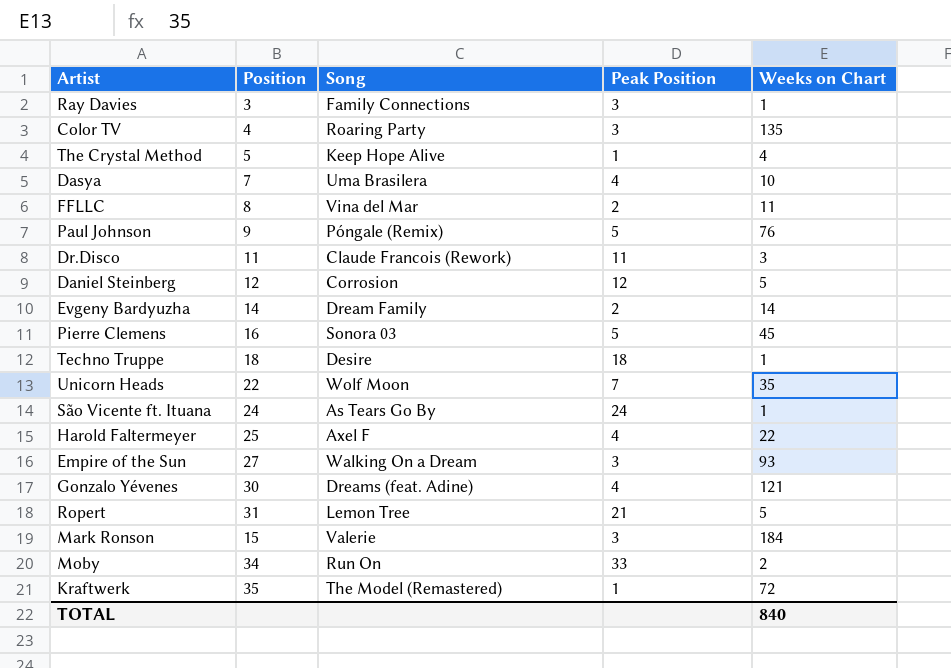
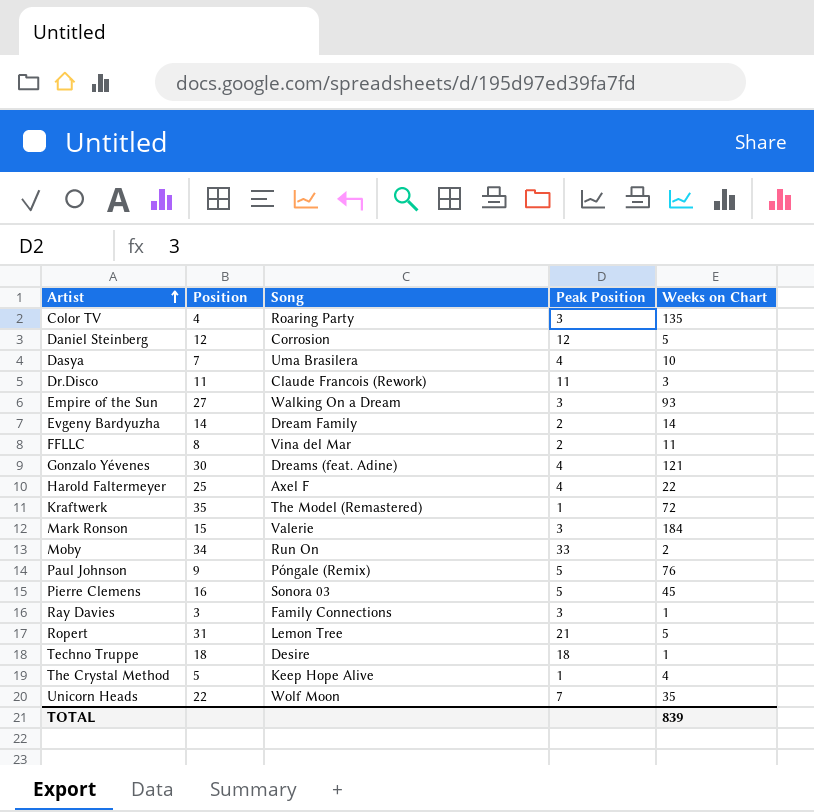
row order: none -> Artist ascending
row São Vicente ft. Ituana: 24 | As Tears Go By | 24 | 1 -> none
TOTAL | Weeks on Chart: 840 -> 839

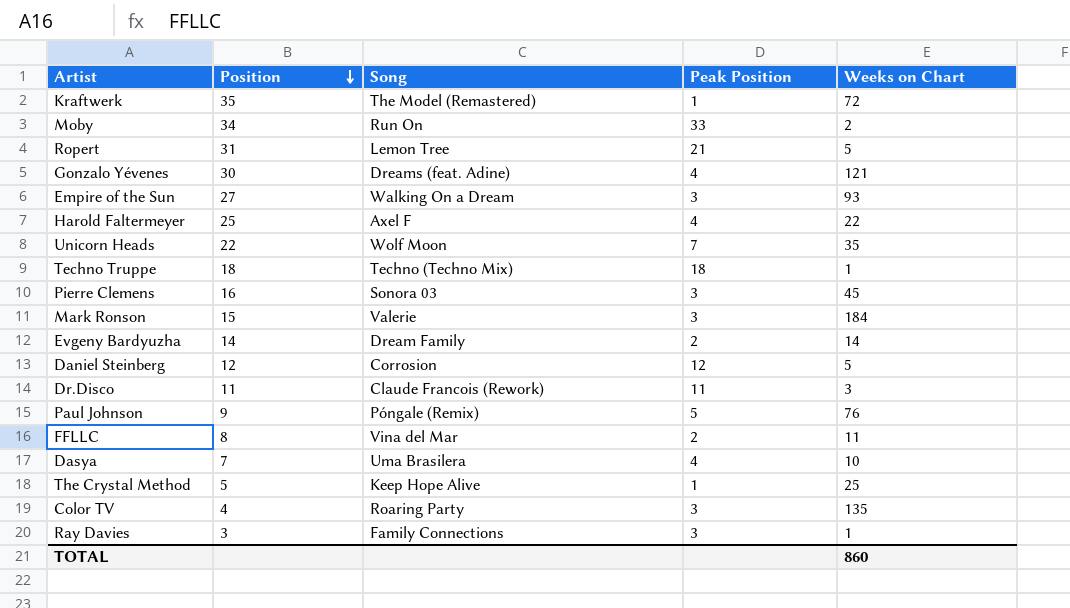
row order: Artist ascending -> Position descending
Techno Truppe | Song: Desire -> Techno (Techno Mix)
Pierre Clemens | Peak Position: 5 -> 3
The Crystal Method | Weeks on Chart: 4 -> 25
TOTAL | Weeks on Chart: 839 -> 860

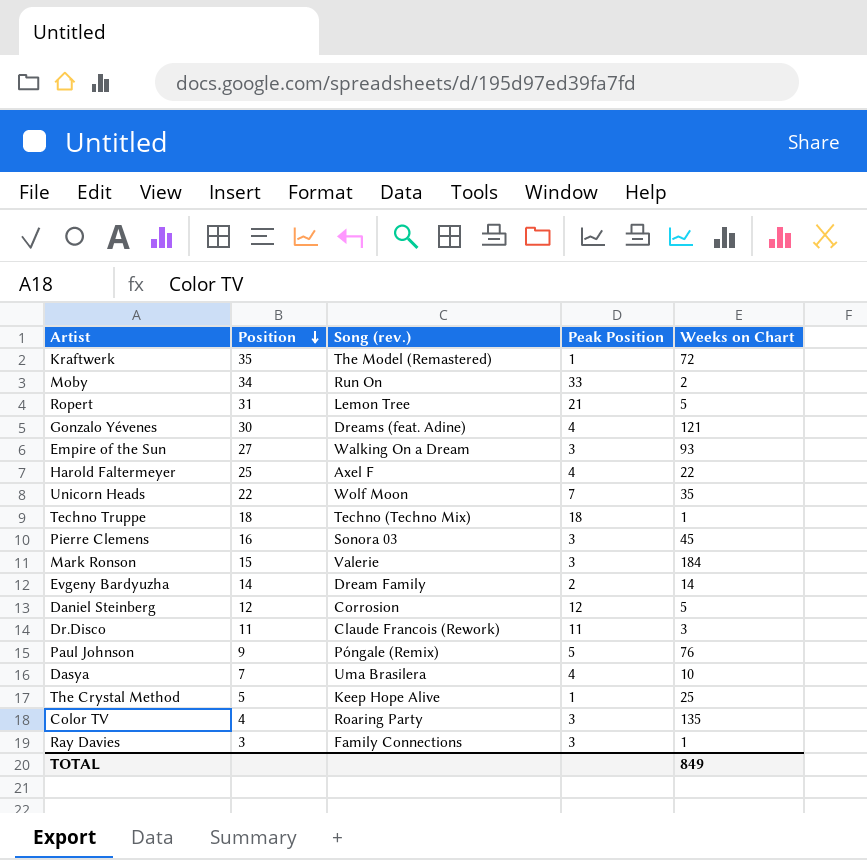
column name: Song -> Song (rev.)
row FFLLC: 8 | Vina del Mar | 2 | 11 -> none
TOTAL | Weeks on Chart: 860 -> 849

